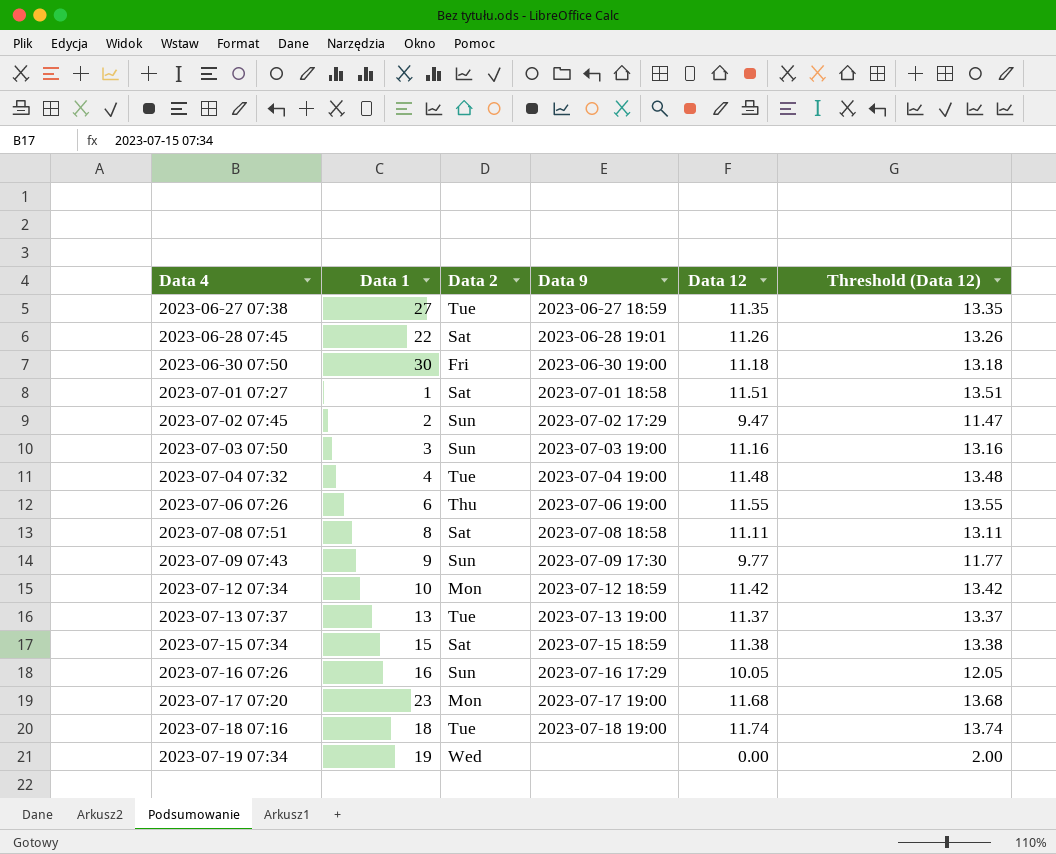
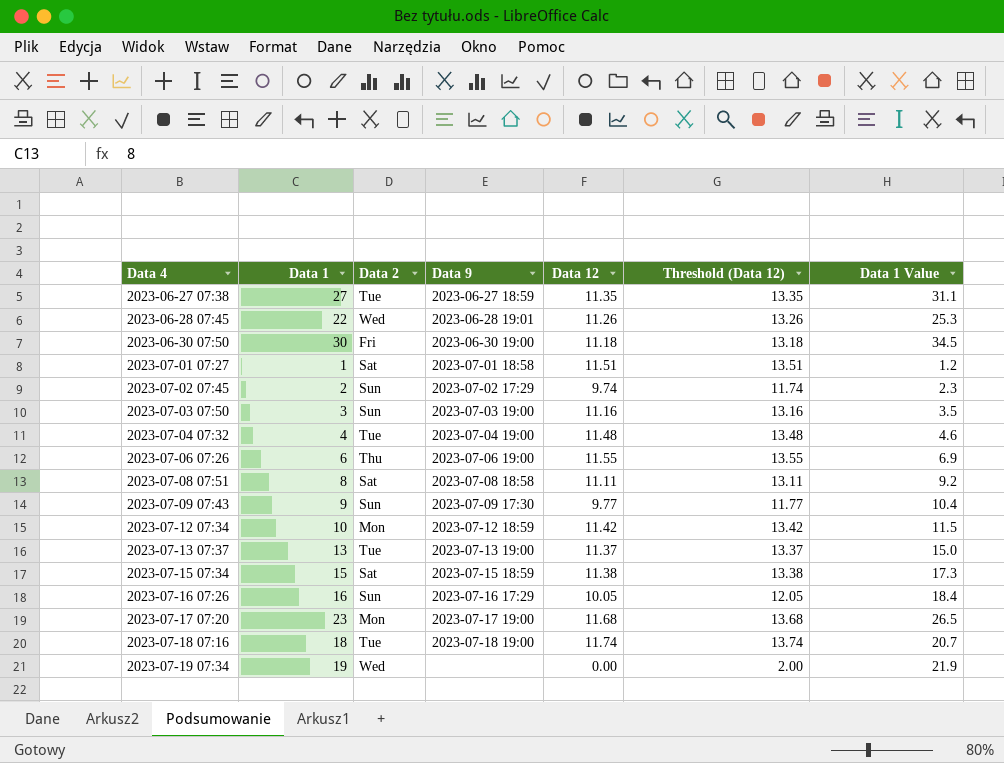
column Data 1 Value | formula: none -> [Data 1] * 1.15
2023-06-28 07:45 | Data 2: Sat -> Wed
2023-07-02 07:45 | Data 12: 9.47 -> 9.74
2023-07-02 07:45 | Threshold (Data 12): 11.47 -> 11.74

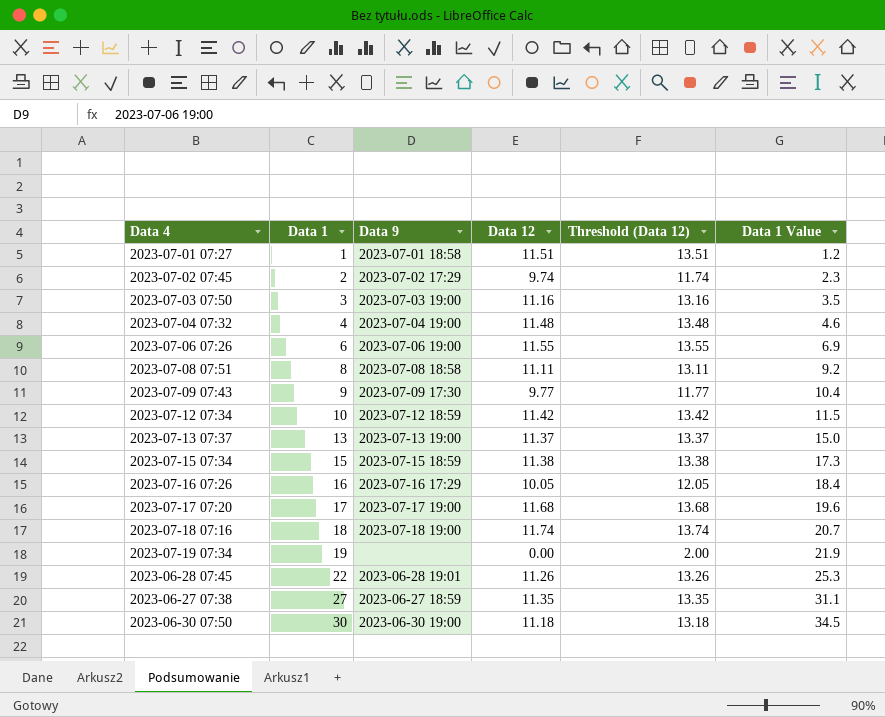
row order: Data 4 ascending -> Data 1 ascending
column Data 2 | position: 3 -> none
2023-07-17 07:20 | Data 1: 23 -> 17
2023-07-17 07:20 | Data 1 Value: 26.5 -> 19.6

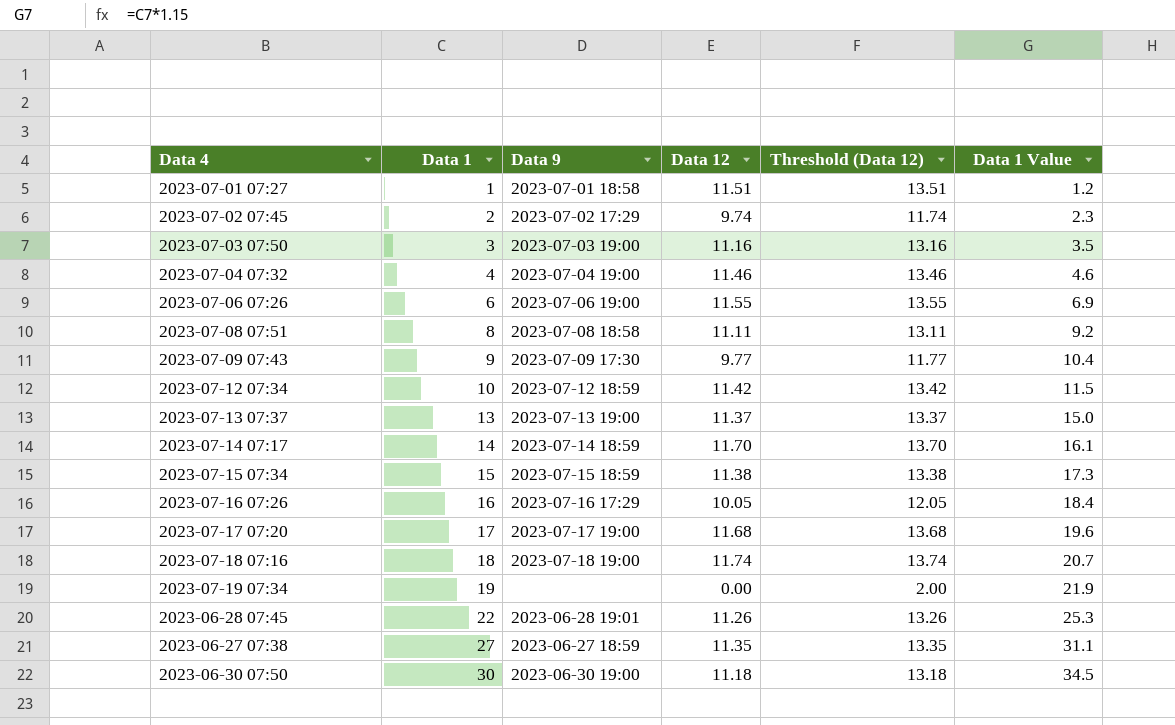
2023-07-04 07:32 | Data 12: 11.48 -> 11.46
2023-07-04 07:32 | Threshold (Data 12): 13.48 -> 13.46
row 2023-07-14 07:17: none -> 14 | 2023-07-14 18:59 | 11.70 | 13.70 | 16.1

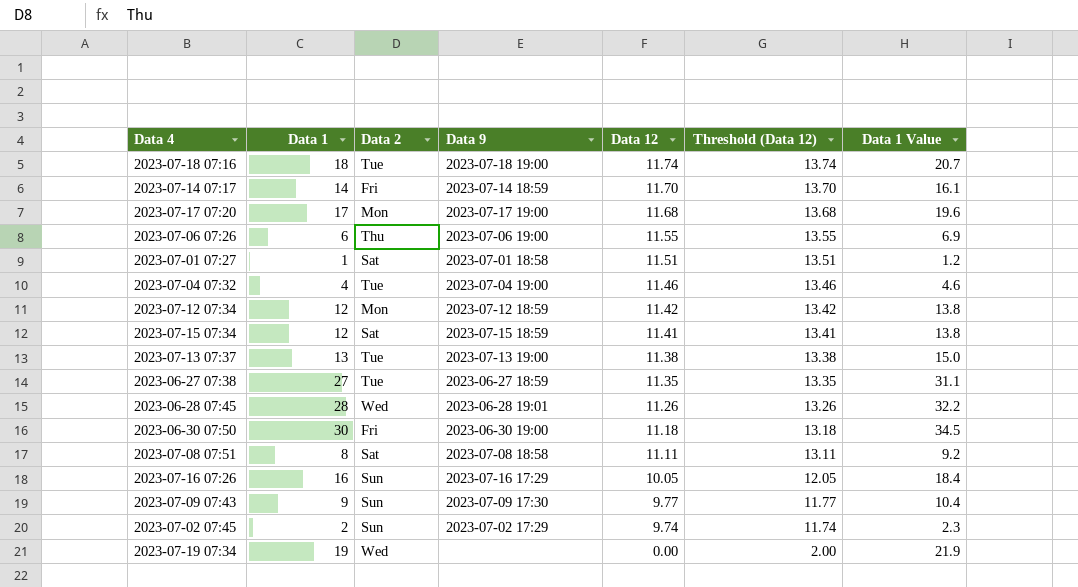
row order: Data 1 ascending -> Data 12 descending
column Data 2 | position: none -> 3
row 2023-07-03 07:50: 3 | 2023-07-03 19:00 | 11.16 | 13.16 | 3.5 -> none
2023-07-12 07:34 | Data 1: 10 -> 12
2023-07-12 07:34 | Data 1 Value: 11.5 -> 13.8
2023-07-15 07:34 | Data 1: 15 -> 12
2023-07-15 07:34 | Data 12: 11.38 -> 11.41
2023-07-15 07:34 | Threshold (Data 12): 13.38 -> 13.41
2023-07-15 07:34 | Data 1 Value: 17.3 -> 13.8
2023-07-13 07:37 | Data 12: 11.37 -> 11.38
2023-07-13 07:37 | Threshold (Data 12): 13.37 -> 13.38
2023-06-28 07:45 | Data 1: 22 -> 28
2023-06-28 07:45 | Data 1 Value: 25.3 -> 32.2

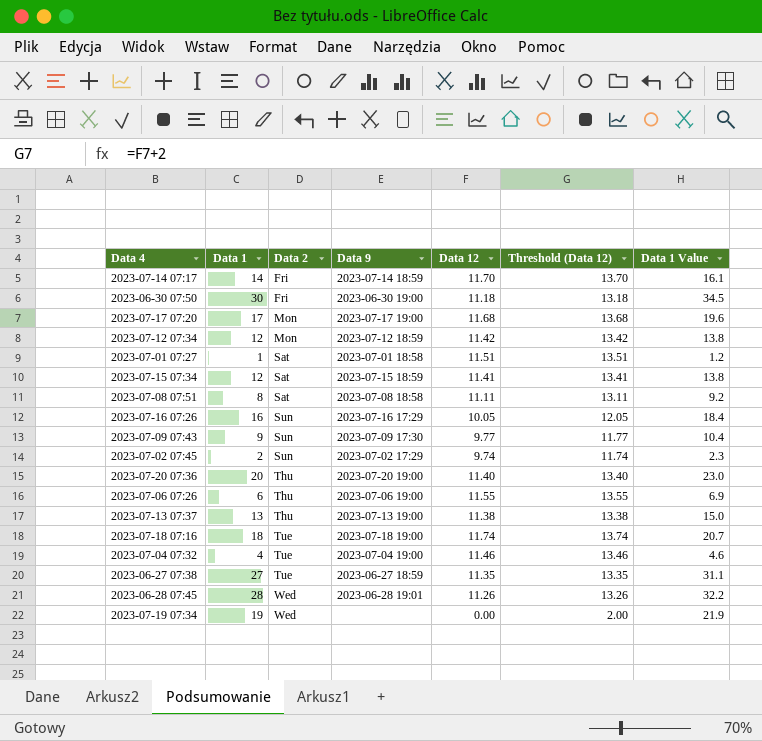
row order: Data 12 descending -> Data 2 ascending
row 2023-07-20 07:36: none -> 20 | Thu | 2023-07-20 19:00 | 11.40 | 13.40 | 23.0
2023-07-13 07:37 | Data 2: Tue -> Thu

